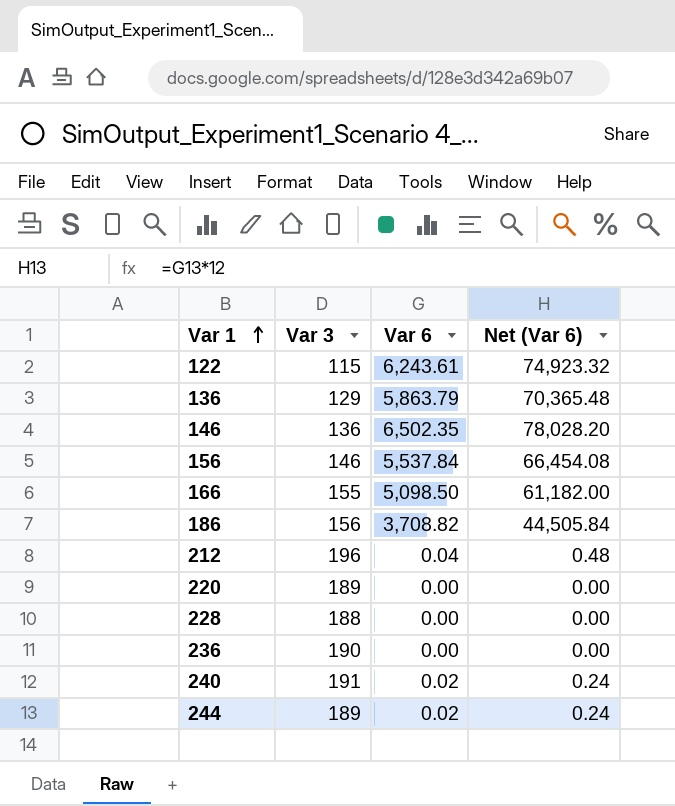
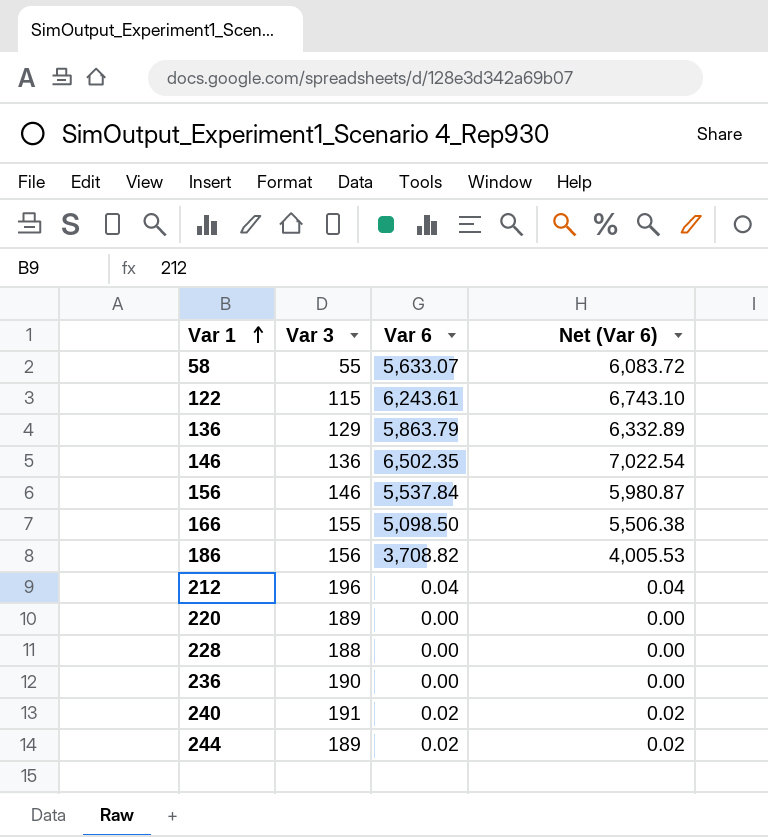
column Net (Var 6) | formula: [Var 6] * 12 -> [Var 6] * 1.08
row 58: none -> 55 | 5,633.07 | 6,083.72

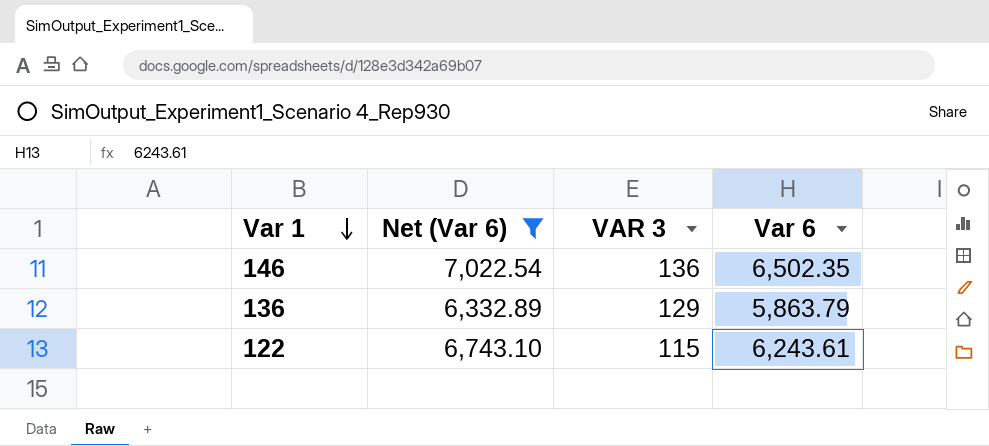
filter: none -> Net (Var 6) >= 6,332.89
row order: Var 1 ascending -> Var 1 descending
column Net (Var 6) | position: 4 -> 2
column name: Var 3 -> VAR 3

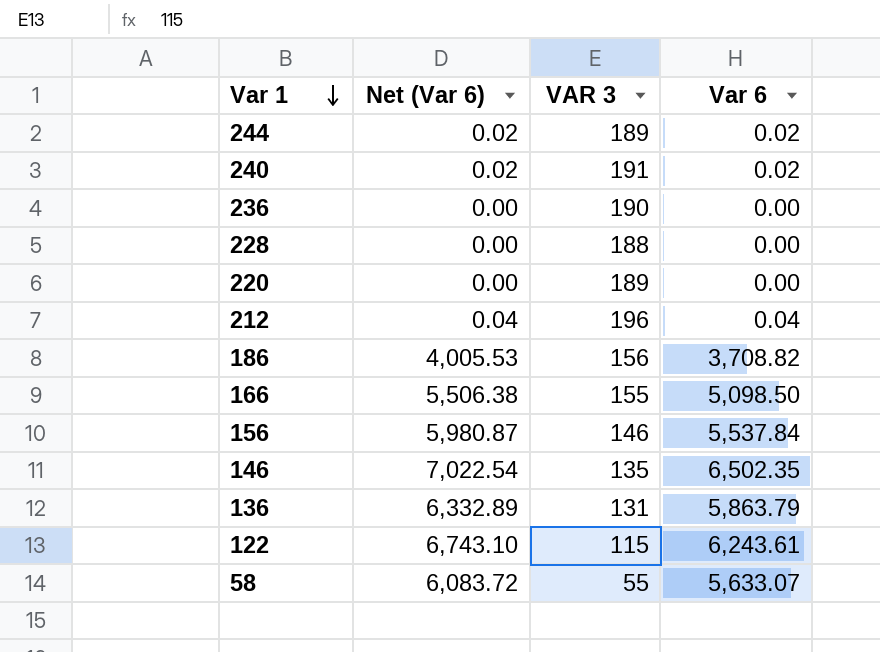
filter: Net (Var 6) >= 6,332.89 -> none
146 | VAR 3: 136 -> 135
136 | VAR 3: 129 -> 131

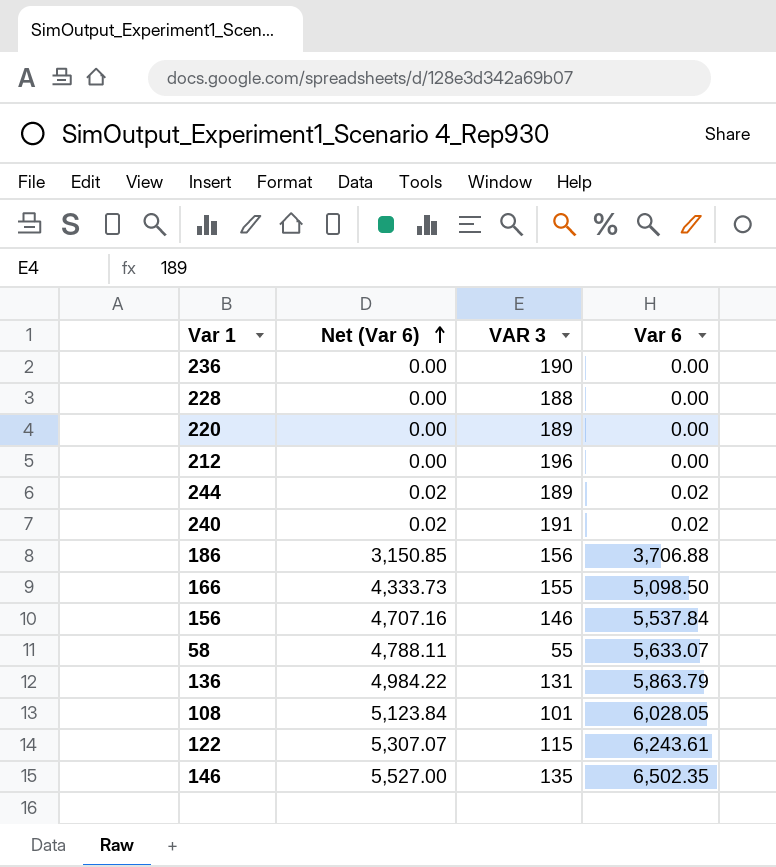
row order: Var 1 descending -> Net (Var 6) ascending
column Net (Var 6) | formula: [Var 6] * 1.08 -> [Var 6] * 0.85
212 | Var 6: 0.04 -> 0.00
186 | Var 6: 3,708.82 -> 3,706.88
row 108: none -> 5,123.84 | 101 | 6,028.05

